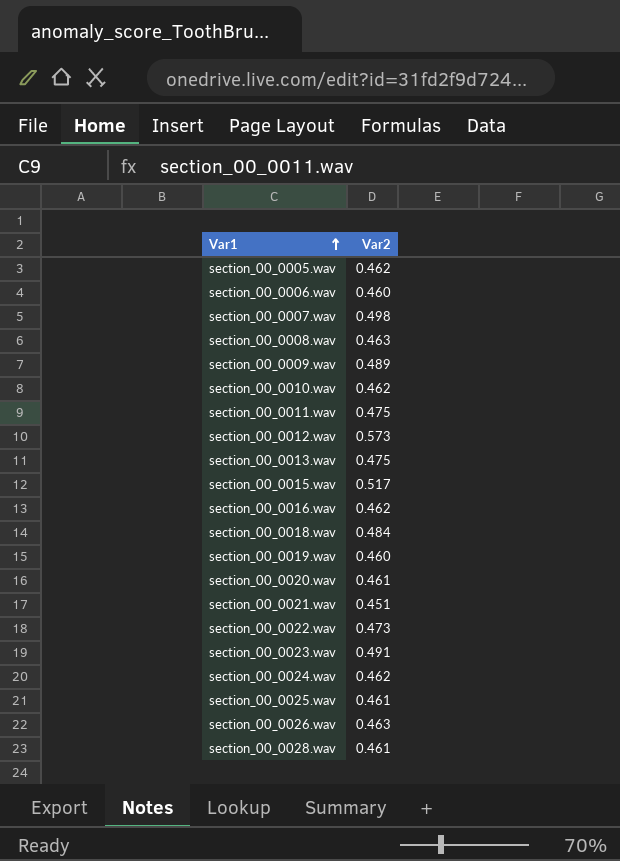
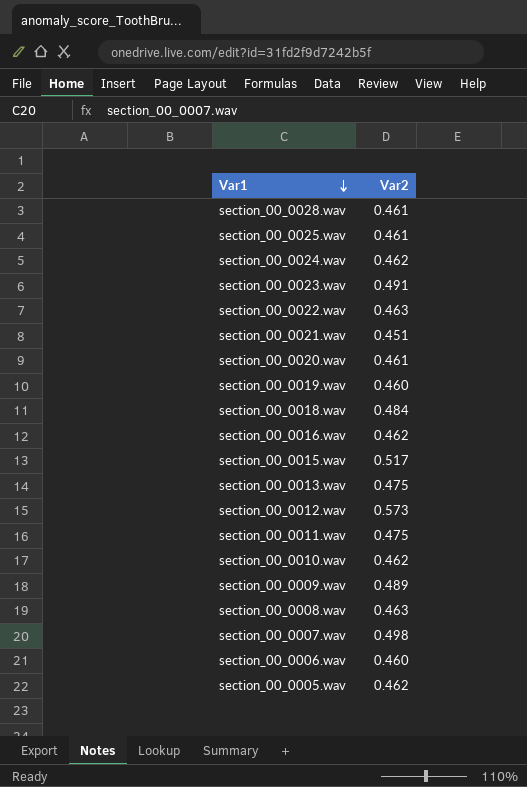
row order: Var1 ascending -> Var1 descending
row section_00_0026.wav: 0.463 -> none
section_00_0022.wav | Var2: 0.473 -> 0.463

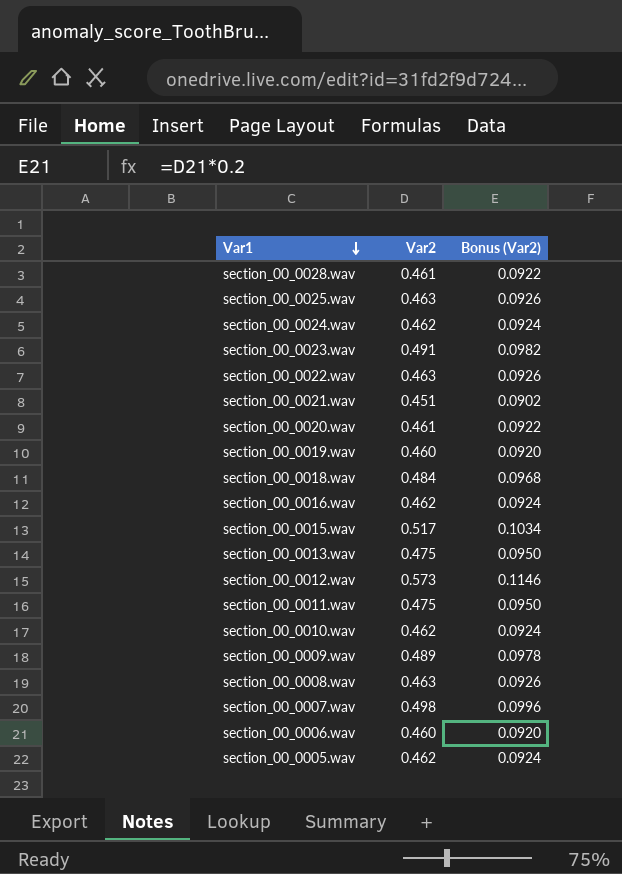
column Bonus (Var2) | formula: none -> [Var2] * 0.2
section_00_0025.wav | Var2: 0.461 -> 0.463

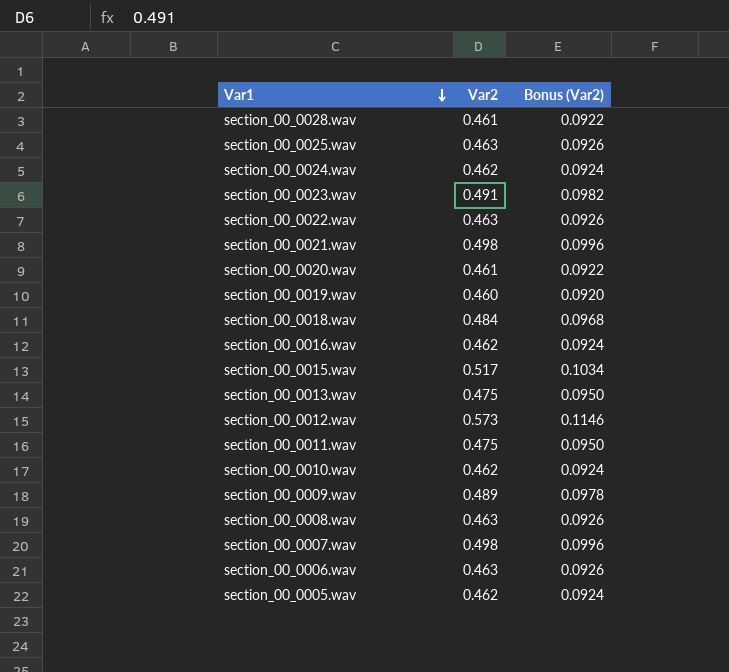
section_00_0021.wav | Var2: 0.451 -> 0.498
section_00_0021.wav | Bonus (Var2): 0.0902 -> 0.0996
section_00_0006.wav | Var2: 0.460 -> 0.463
section_00_0006.wav | Bonus (Var2): 0.0920 -> 0.0926

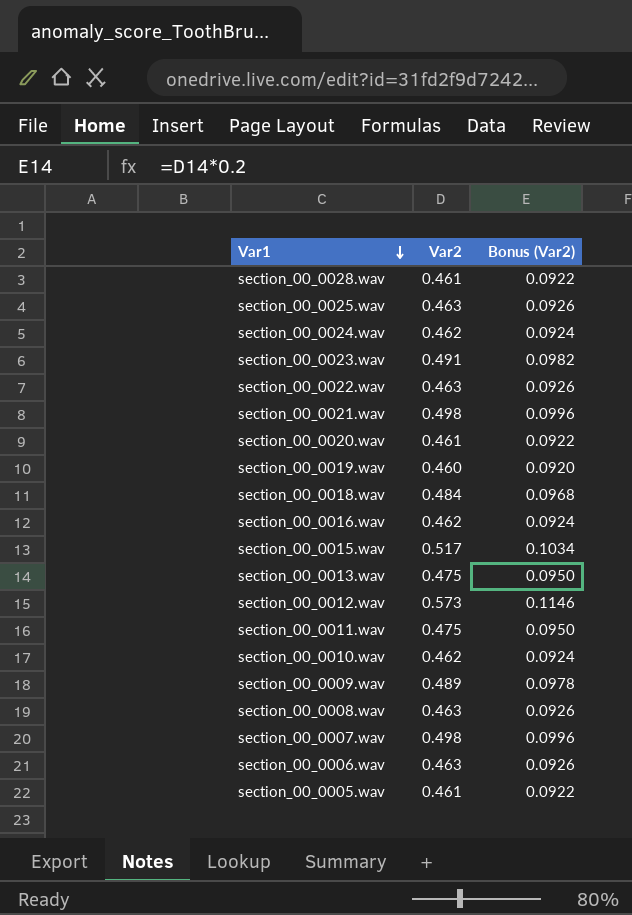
section_00_0005.wav | Var2: 0.462 -> 0.461
section_00_0005.wav | Bonus (Var2): 0.0924 -> 0.0922

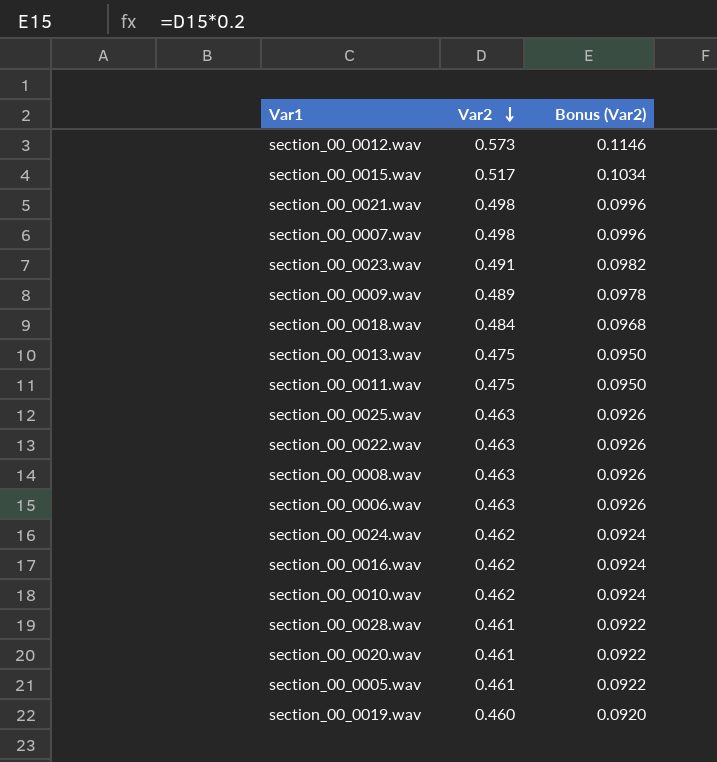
row order: Var1 descending -> Var2 descending

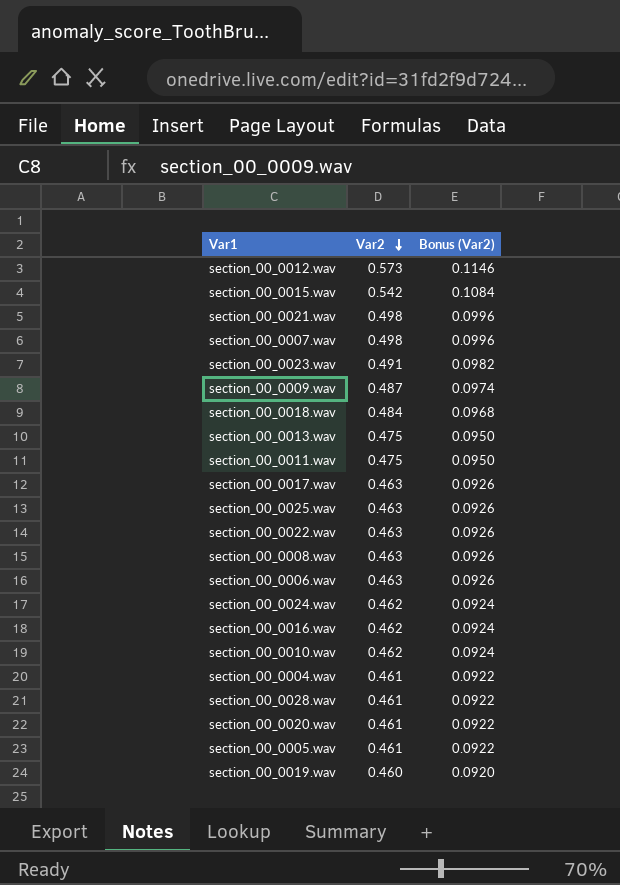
section_00_0015.wav | Var2: 0.517 -> 0.542
section_00_0015.wav | Bonus (Var2): 0.1034 -> 0.1084
section_00_0009.wav | Var2: 0.489 -> 0.487
section_00_0009.wav | Bonus (Var2): 0.0978 -> 0.0974
row section_00_0017.wav: none -> 0.463 | 0.0926
row section_00_0004.wav: none -> 0.461 | 0.0922

